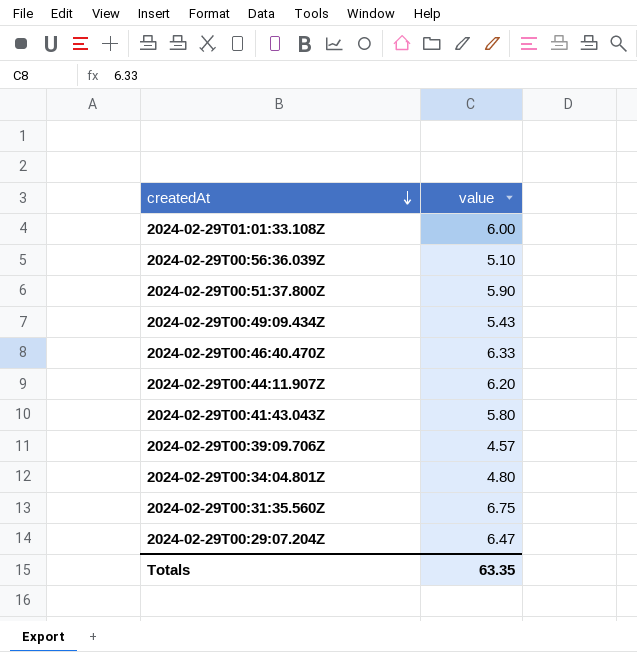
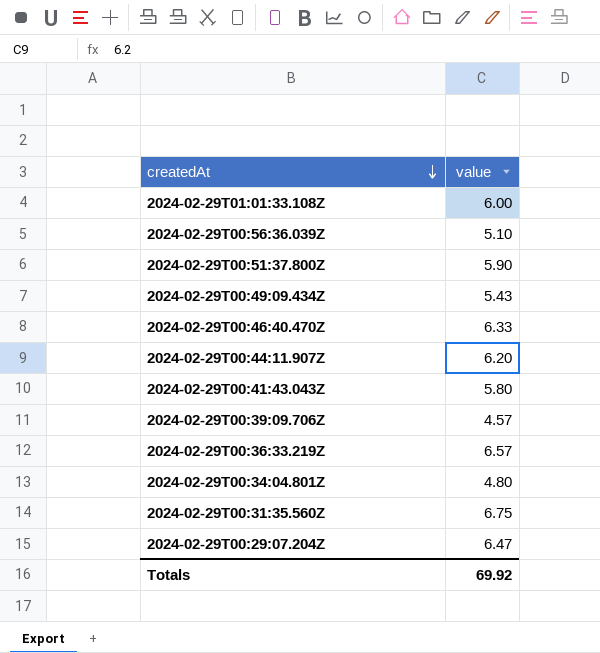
row 2024-02-29T00:36:33.219Z: none -> 6.57
Totals | value: 63.35 -> 69.92

